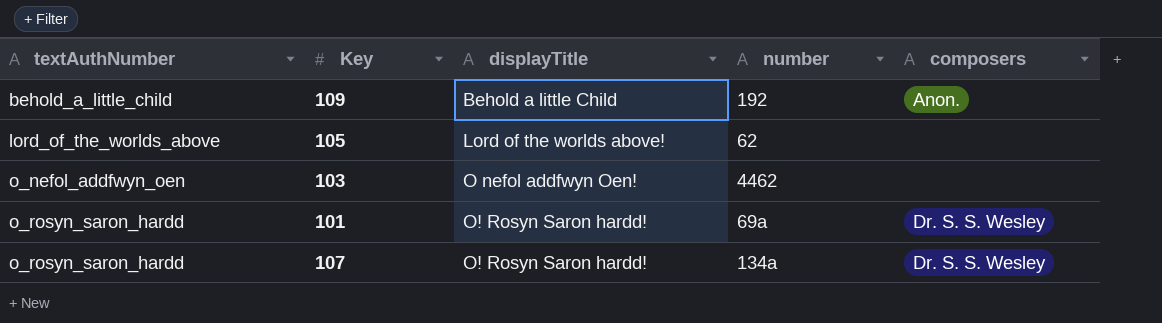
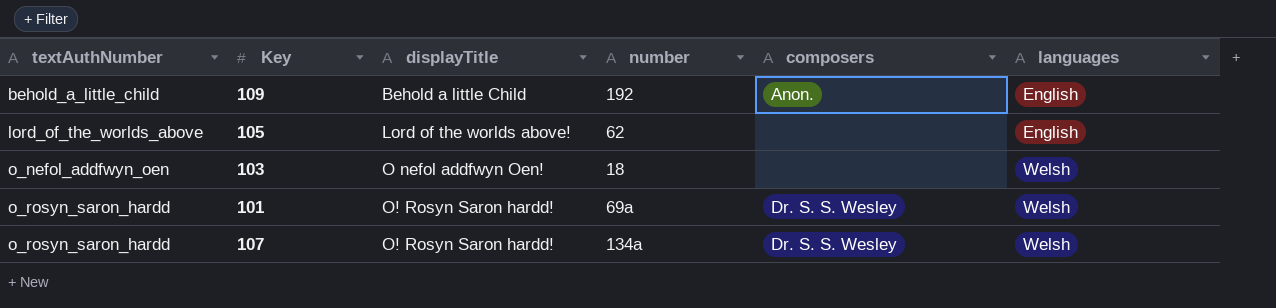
column languages | position: none -> 6
103 | number: 4462 -> 18

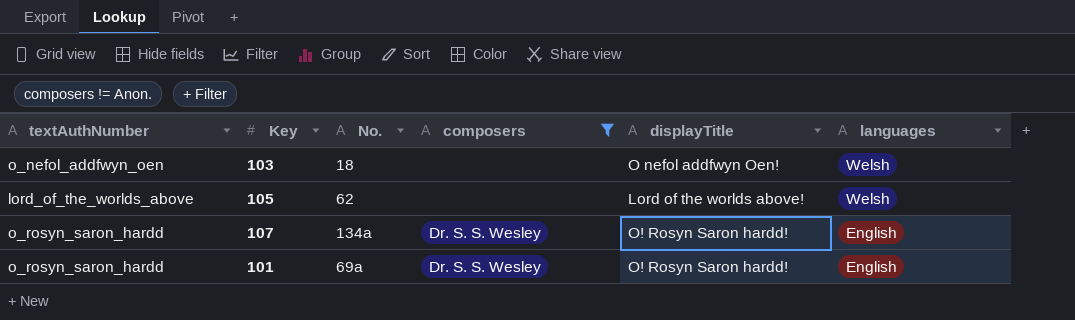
filter: none -> composers != Anon.
row order: textAuthNumber ascending -> languages descending
column name: number -> No.
column displayTitle | position: 3 -> 5
105 | languages: English -> Welsh
107 | languages: Welsh -> English
101 | languages: Welsh -> English

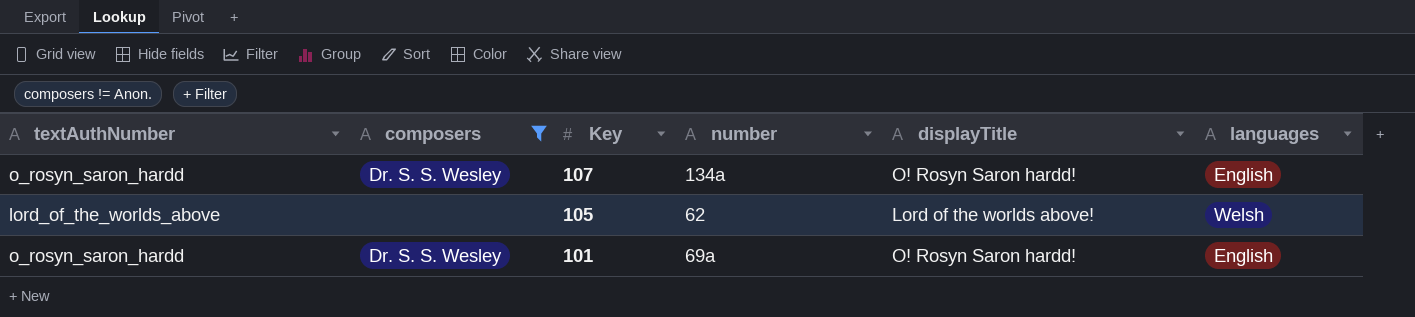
row order: languages descending -> Key descending
column composers | position: 4 -> 2
column name: No. -> number
row 103: o_nefol_addfwyn_oen | 18 | none | O nefol addfwyn Oen! | Welsh -> none

